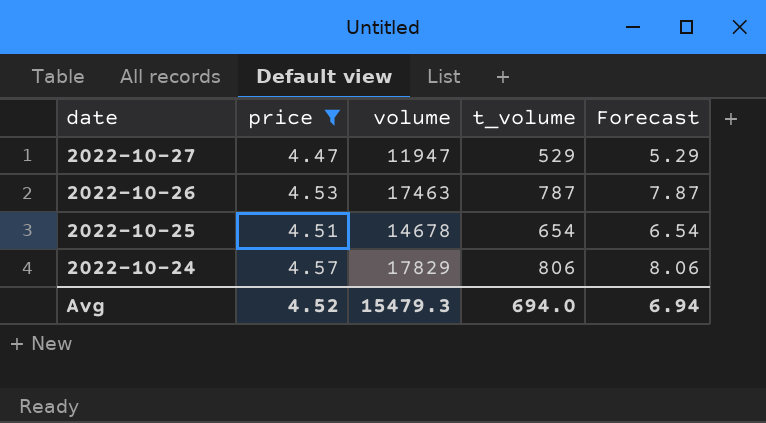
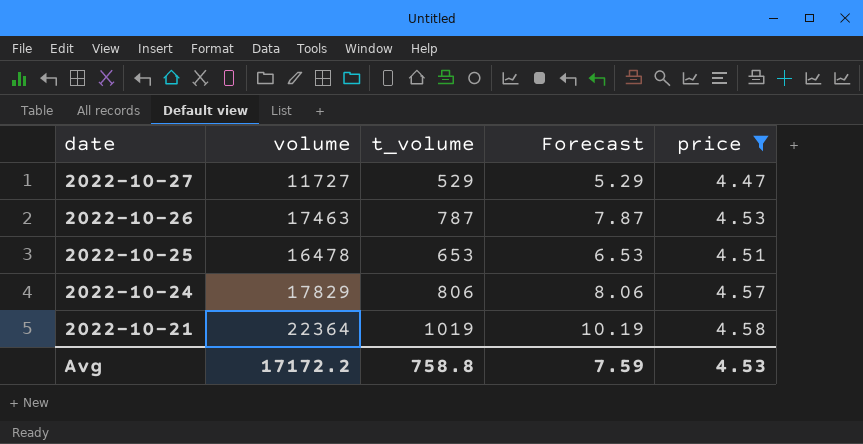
column price | position: 2 -> 5
2022-10-27 | volume: 11947 -> 11727
2022-10-25 | volume: 14678 -> 16478
2022-10-25 | t_volume: 654 -> 653
2022-10-25 | Forecast: 6.54 -> 6.53
row 2022-10-21: none -> 22364 | 1019 | 10.19 | 4.58
Avg | volume: 15479.3 -> 17172.2
Avg | t_volume: 694.0 -> 758.8
Avg | Forecast: 6.94 -> 7.59
Avg | price: 4.52 -> 4.53

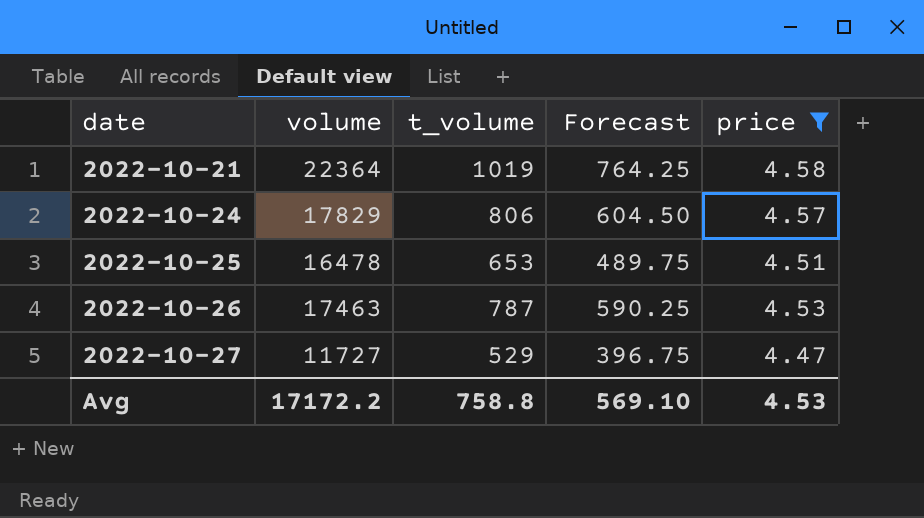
row order: date descending -> date ascending
column Forecast | formula: [t_volume] * 0.01 -> [t_volume] * 0.75
Avg | Forecast: 7.59 -> 569.10

